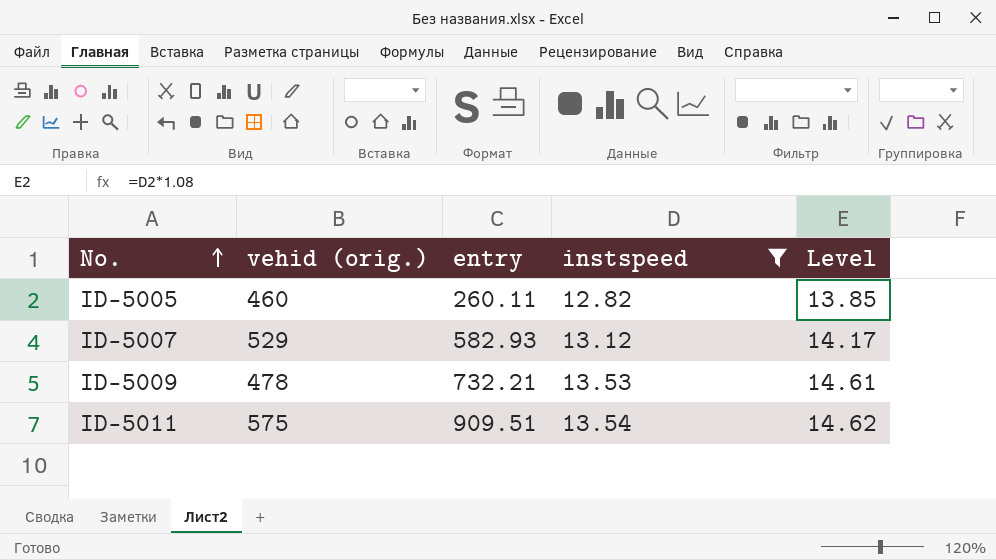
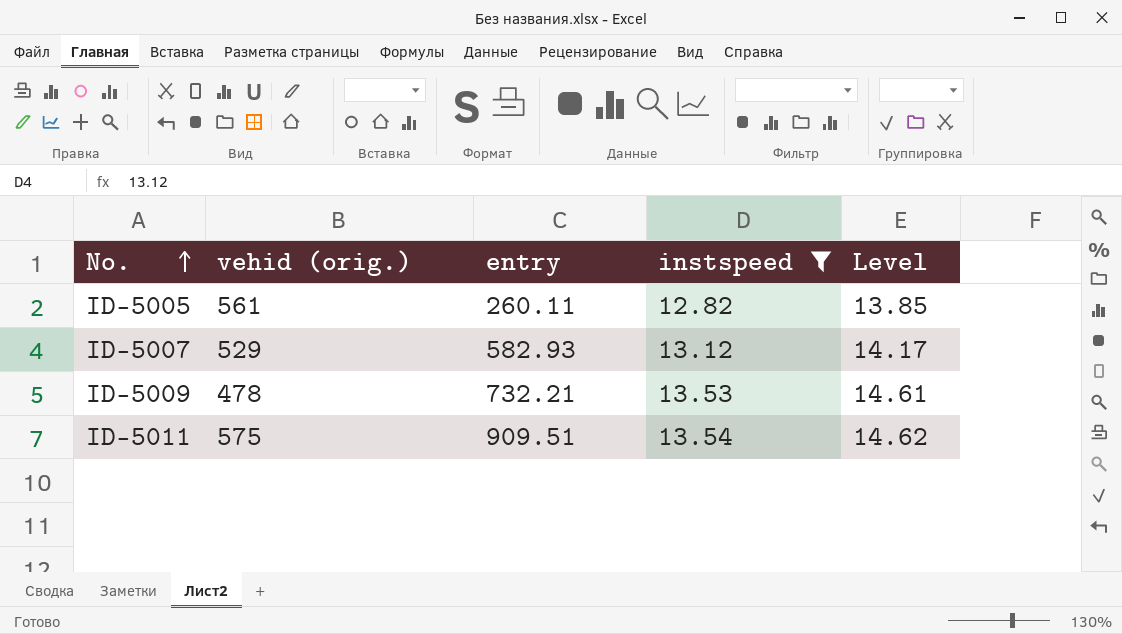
ID-5005 | vehid (orig.): 460 -> 561

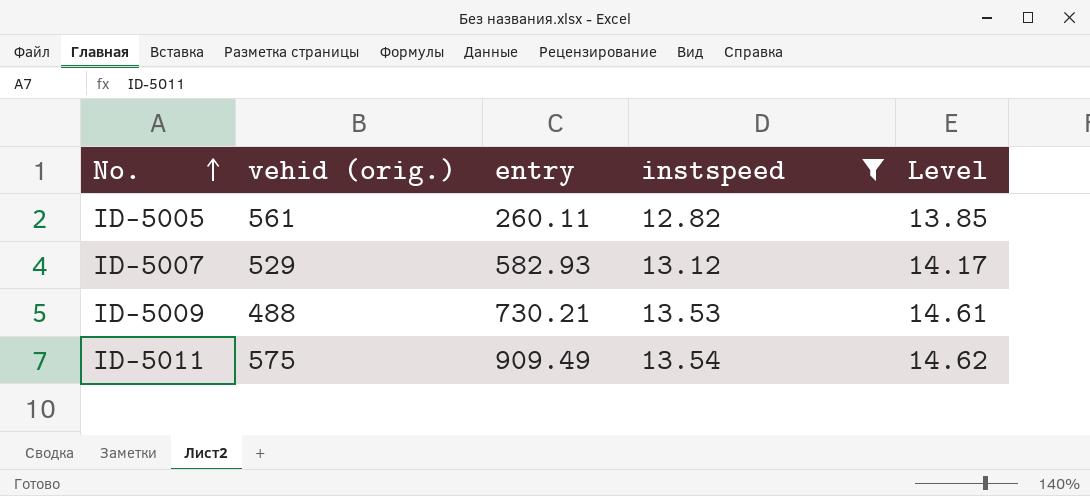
ID-5009 | vehid (orig.): 478 -> 488
ID-5009 | entry: 732.21 -> 730.21
ID-5011 | entry: 909.51 -> 909.49

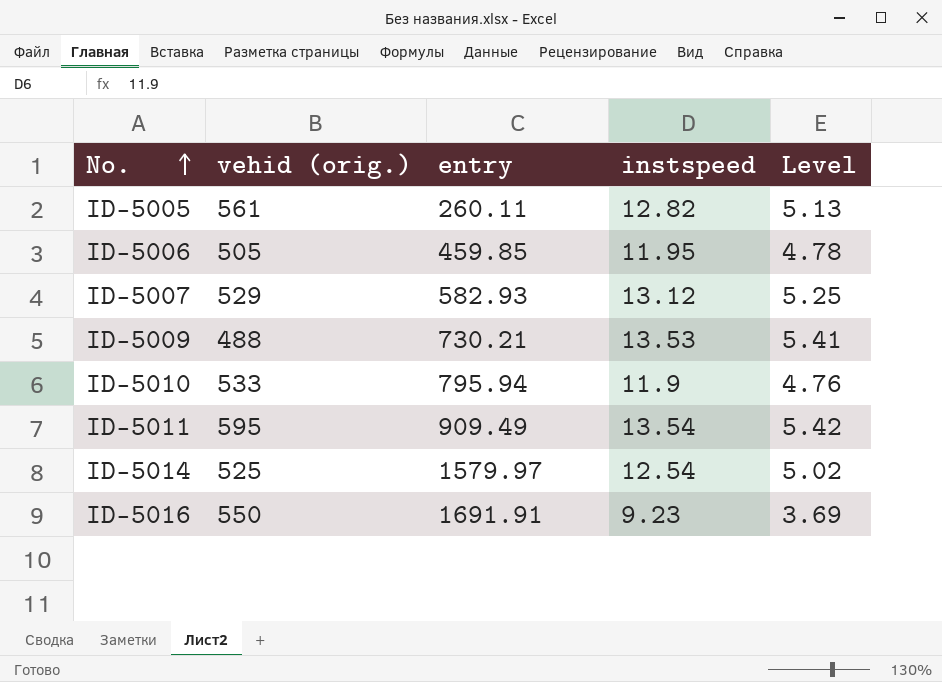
filter: instspeed >= 12.82 -> none
column Level | formula: [instspeed] * 1.08 -> [instspeed] * 0.4
ID-5011 | vehid (orig.): 575 -> 595

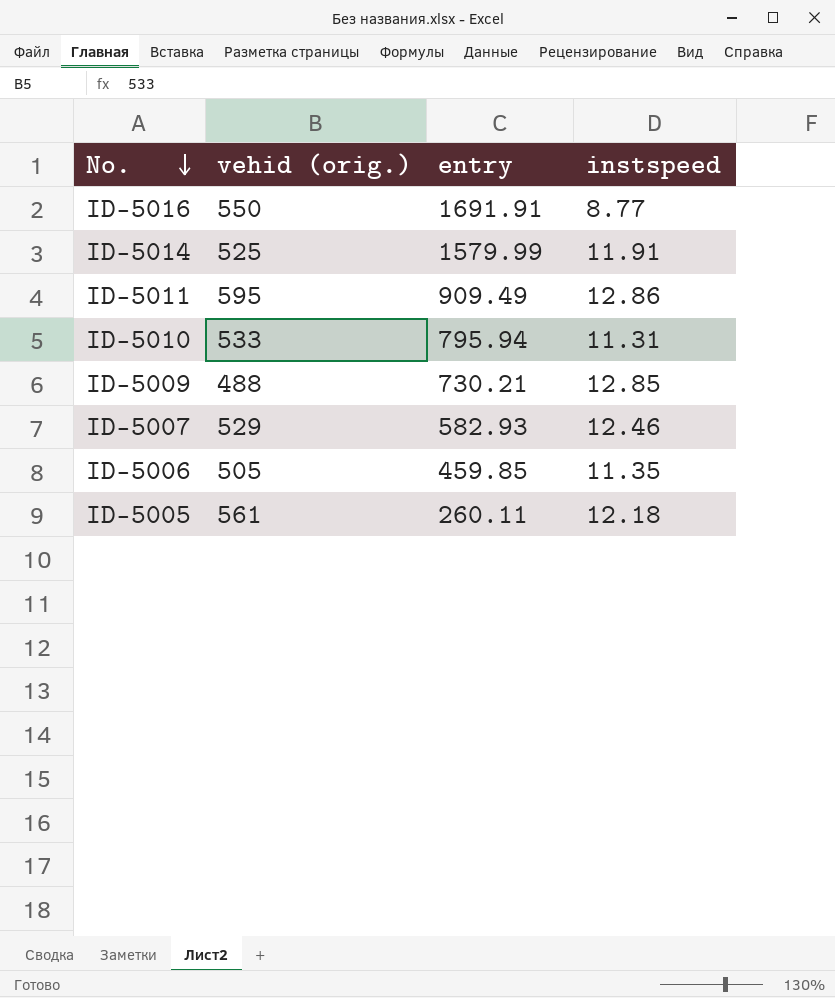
row order: No. ascending -> No. descending
column Level | formula: [instspeed] * 0.4 -> none
ID-5016 | instspeed: 9.23 -> 8.77
ID-5014 | entry: 1579.97 -> 1579.99
ID-5014 | instspeed: 12.54 -> 11.91
ID-5011 | instspeed: 13.54 -> 12.86
ID-5010 | instspeed: 11.9 -> 11.31
ID-5009 | instspeed: 13.53 -> 12.85
ID-5007 | instspeed: 13.12 -> 12.46
ID-5006 | instspeed: 11.95 -> 11.35
ID-5005 | instspeed: 12.82 -> 12.18

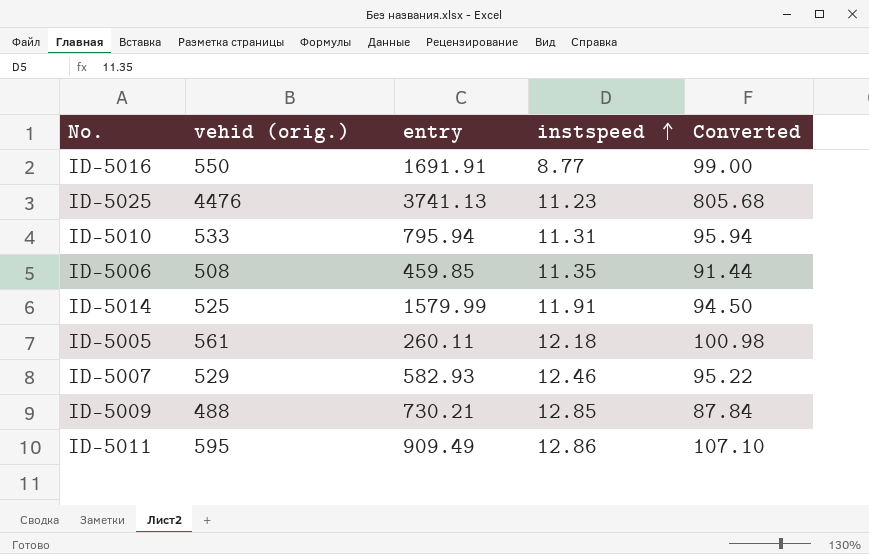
row order: No. descending -> instspeed ascending
column Converted | formula: none -> [vehid (orig.)] * 0.18
row ID-5025: none -> 4476 | 3741.13 | 11.23 | 805.68
ID-5006 | vehid (orig.): 505 -> 508

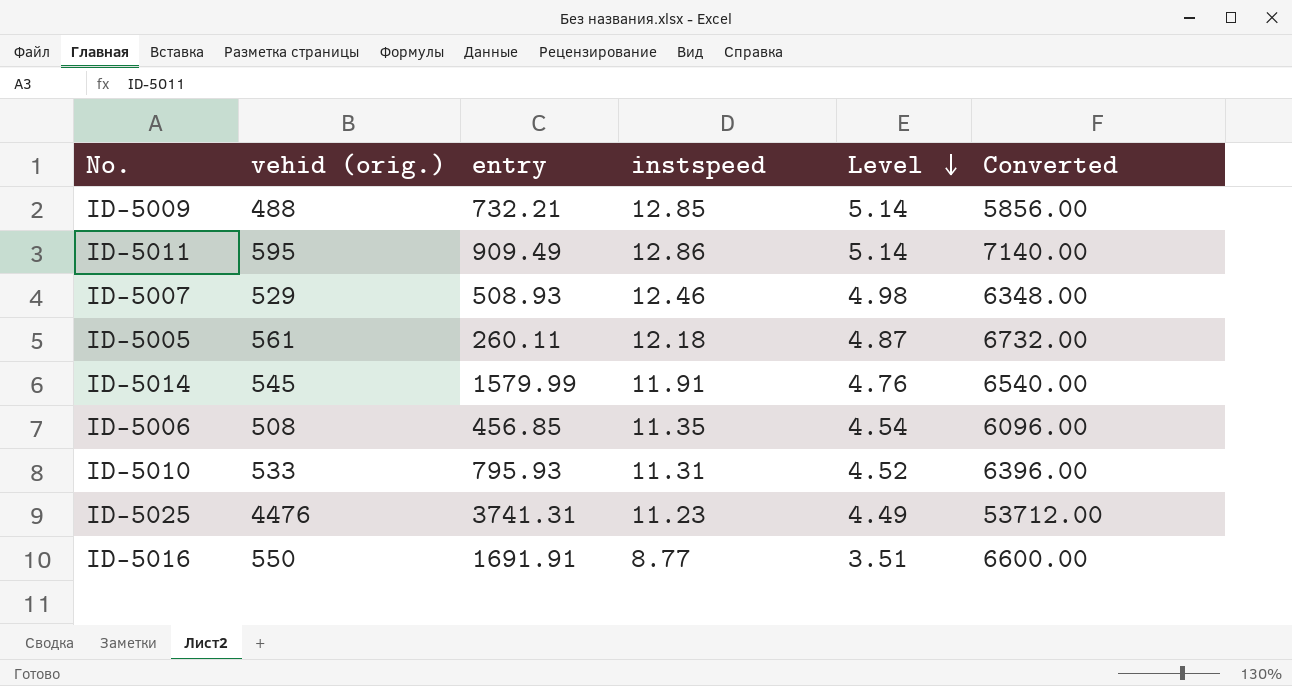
row order: instspeed ascending -> Level descending
column Level | formula: none -> [instspeed] * 0.4
column Converted | formula: [vehid (orig.)] * 0.18 -> [vehid (orig.)] * 12
ID-5009 | entry: 730.21 -> 732.21
ID-5007 | entry: 582.93 -> 508.93
ID-5014 | vehid (orig.): 525 -> 545
ID-5006 | entry: 459.85 -> 456.85
ID-5010 | entry: 795.94 -> 795.93
ID-5025 | entry: 3741.13 -> 3741.31

